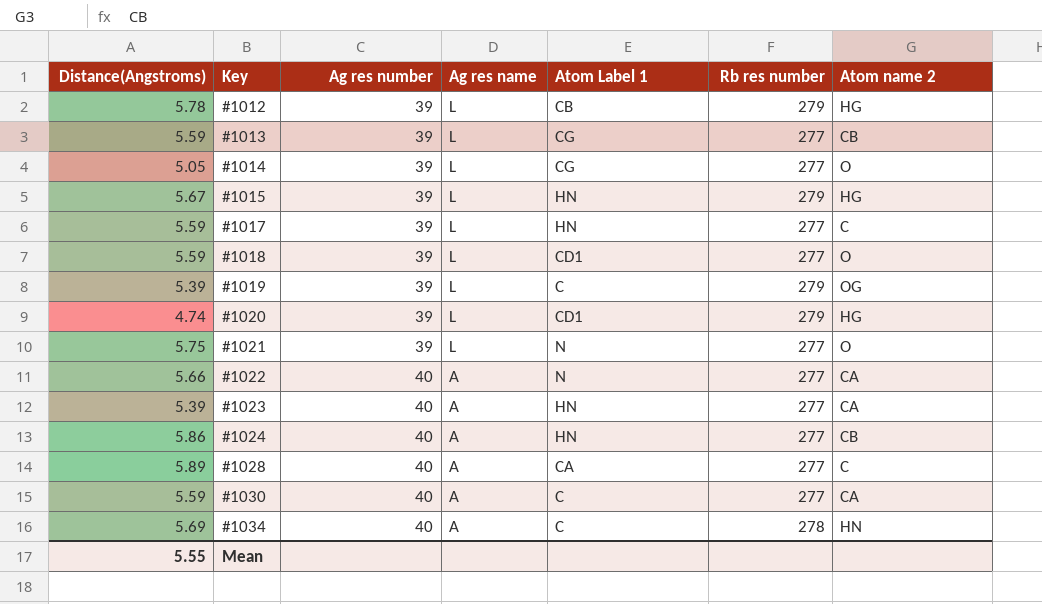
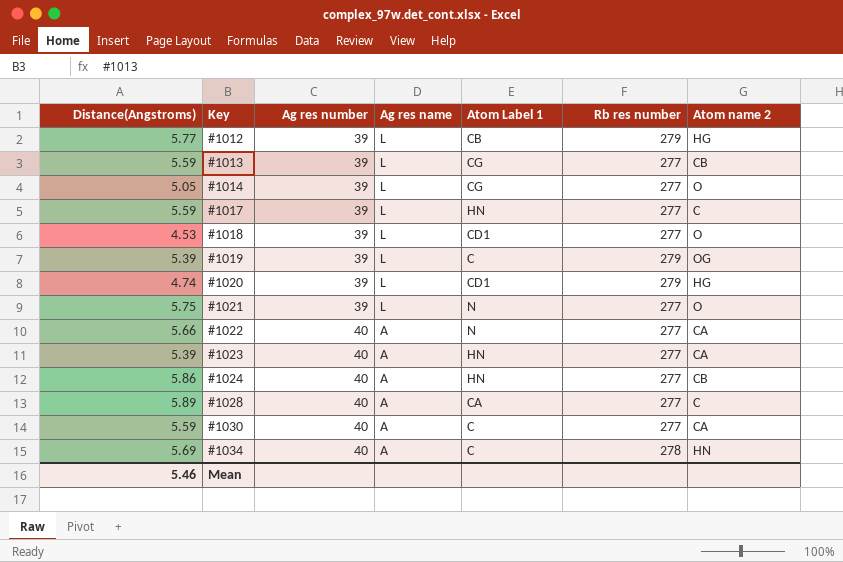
row #1015: 5.67 | 39 | L | HN | 279 | HG -> none
#1012 | Distance(Angstroms): 5.78 -> 5.77
#1018 | Distance(Angstroms): 5.59 -> 4.53
Mean | Distance(Angstroms): 5.55 -> 5.46

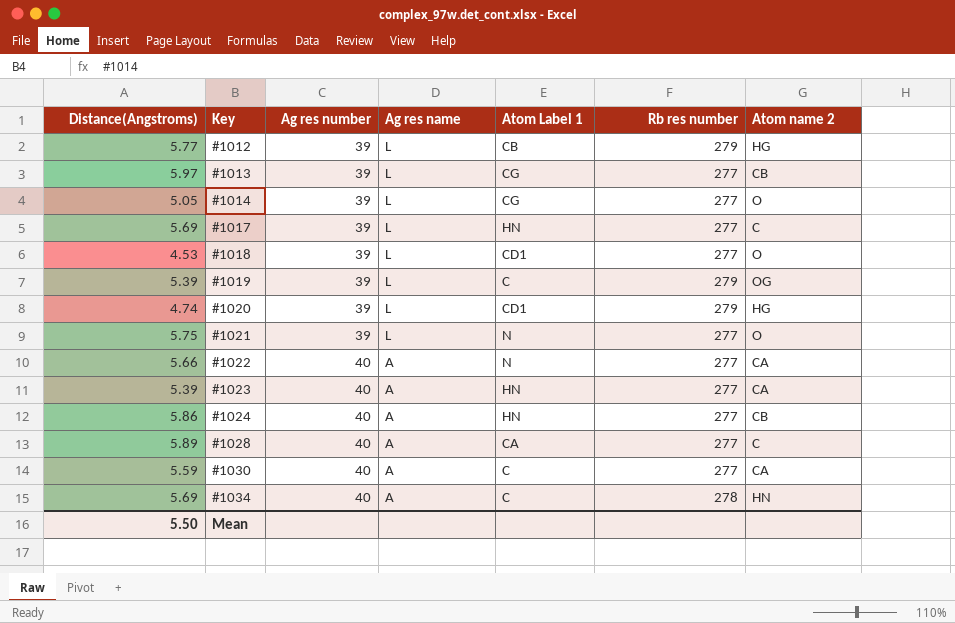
#1013 | Distance(Angstroms): 5.59 -> 5.97
#1017 | Distance(Angstroms): 5.59 -> 5.69
Mean | Distance(Angstroms): 5.46 -> 5.50

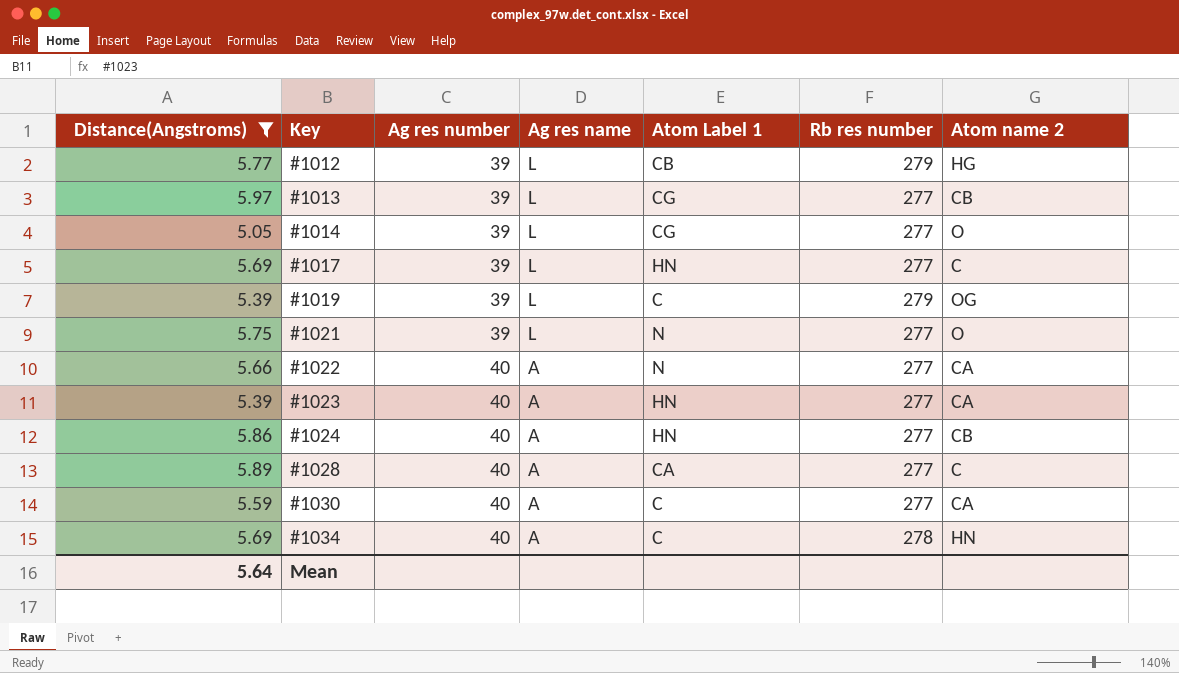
filter: none -> Distance(Angstroms) >= 5.05
Mean | Distance(Angstroms): 5.50 -> 5.64

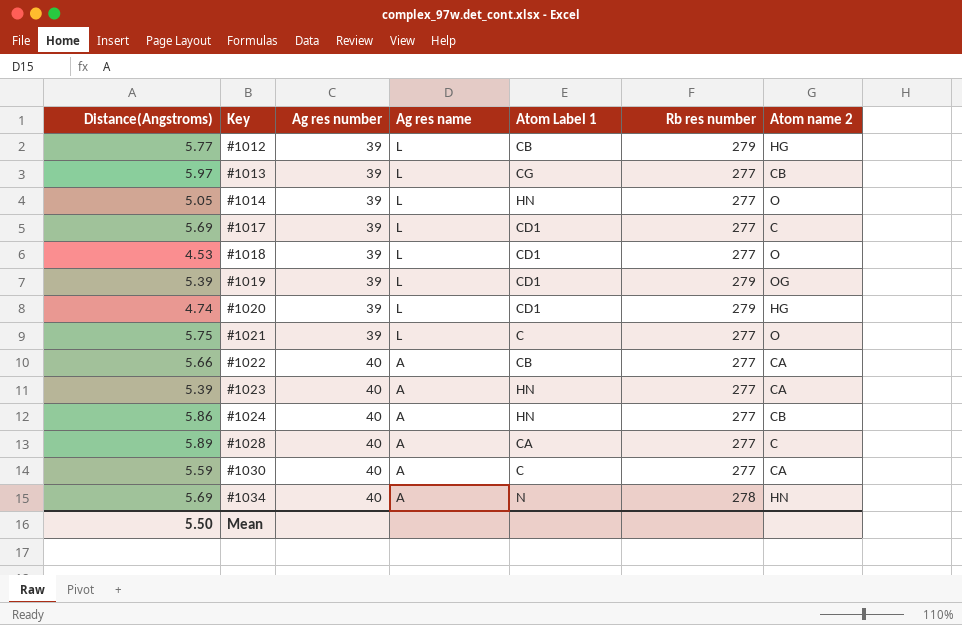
filter: Distance(Angstroms) >= 5.05 -> none
#1014 | Atom Label 1: CG -> HN
#1017 | Atom Label 1: HN -> CD1
#1019 | Atom Label 1: C -> CD1
#1021 | Atom Label 1: N -> C
#1022 | Atom Label 1: N -> CB
#1034 | Atom Label 1: C -> N
Mean | Distance(Angstroms): 5.64 -> 5.50

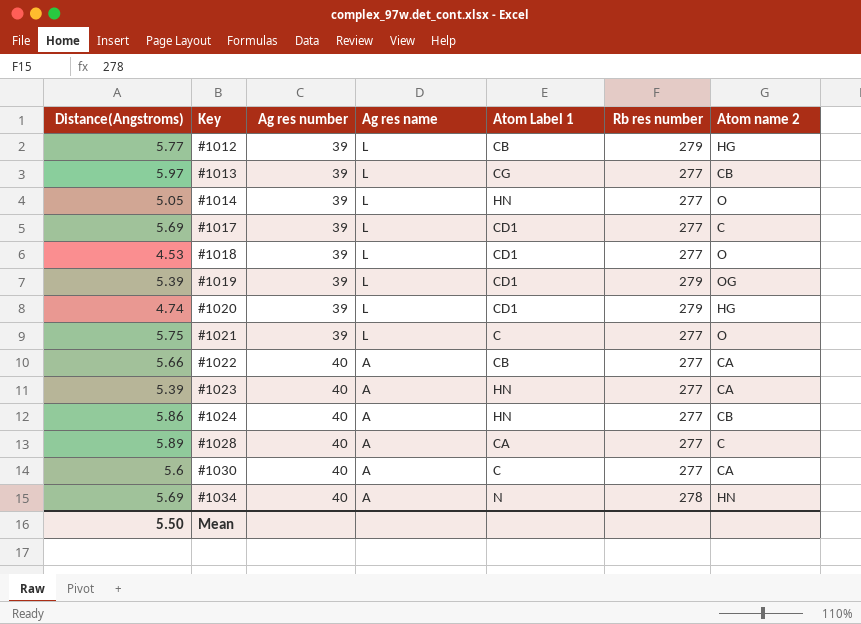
#1030 | Distance(Angstroms): 5.59 -> 5.6

